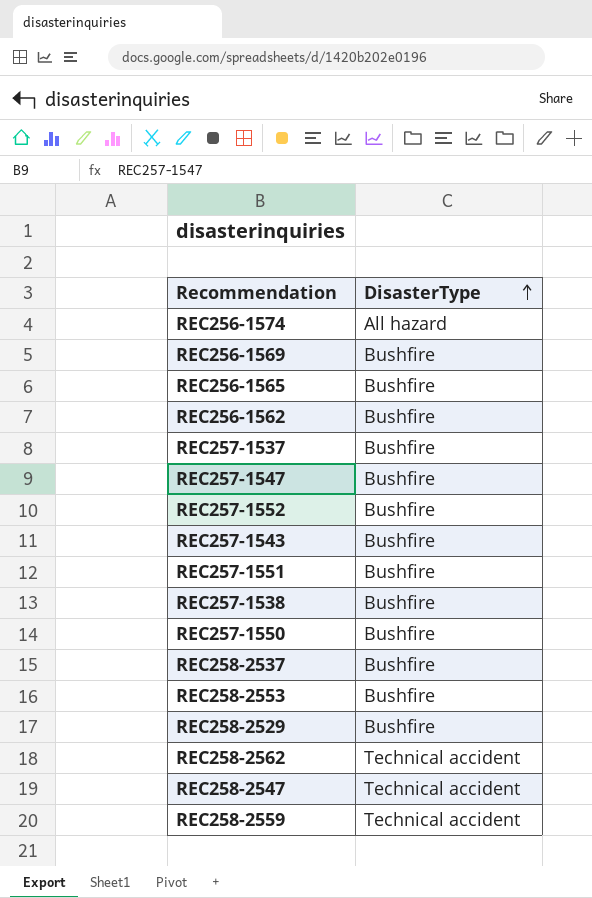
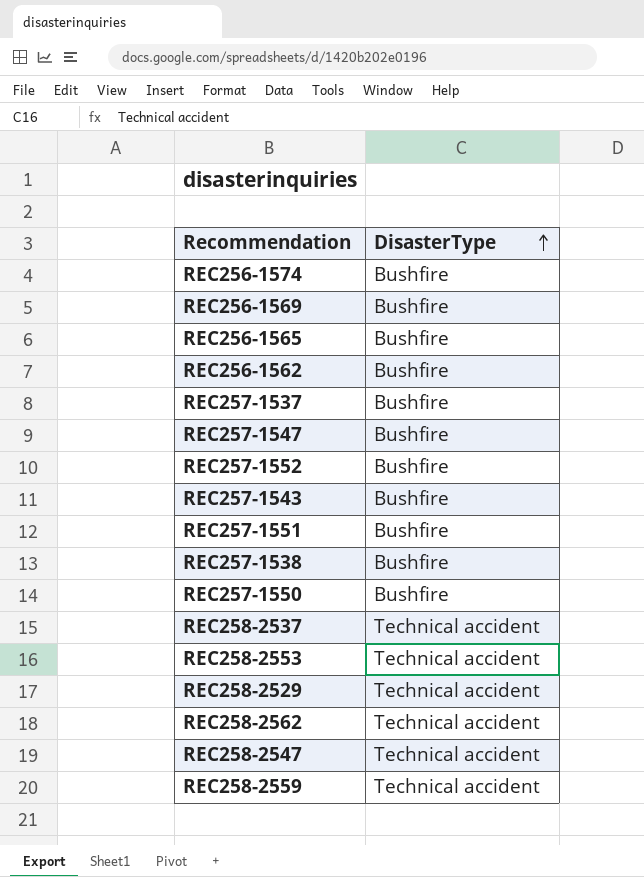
REC256-1574 | DisasterType: All hazard -> Bushfire
REC258-2537 | DisasterType: Bushfire -> Technical accident
REC258-2553 | DisasterType: Bushfire -> Technical accident
REC258-2529 | DisasterType: Bushfire -> Technical accident

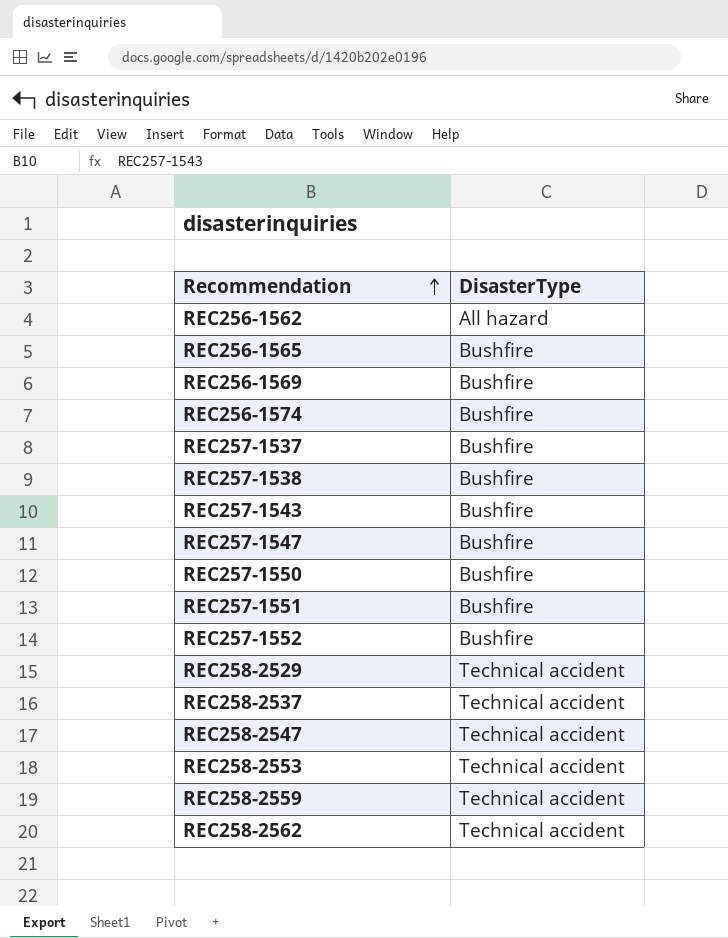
row order: DisasterType ascending -> Recommendation ascending
REC256-1562 | DisasterType: Bushfire -> All hazard

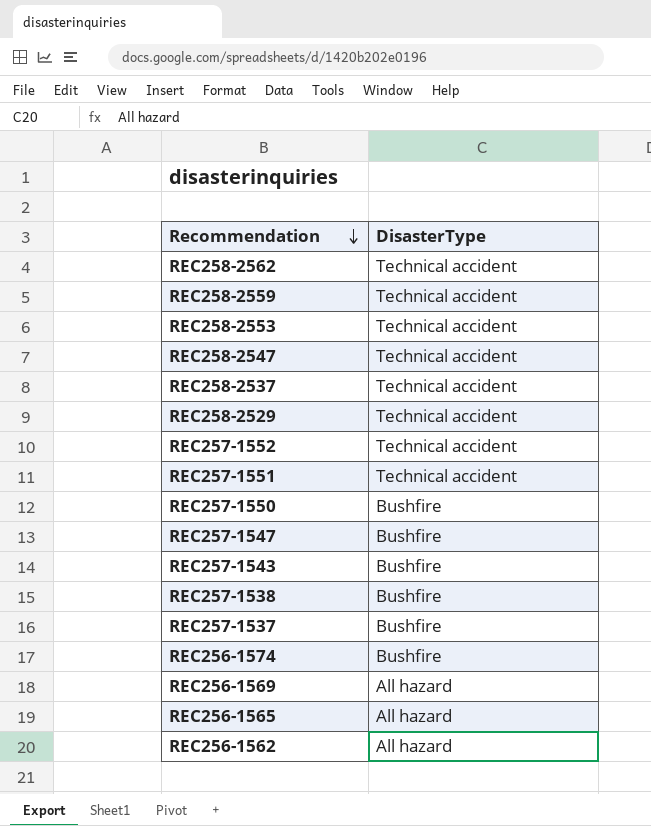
row order: Recommendation ascending -> Recommendation descending
REC257-1552 | DisasterType: Bushfire -> Technical accident
REC257-1551 | DisasterType: Bushfire -> Technical accident
REC256-1569 | DisasterType: Bushfire -> All hazard
REC256-1565 | DisasterType: Bushfire -> All hazard

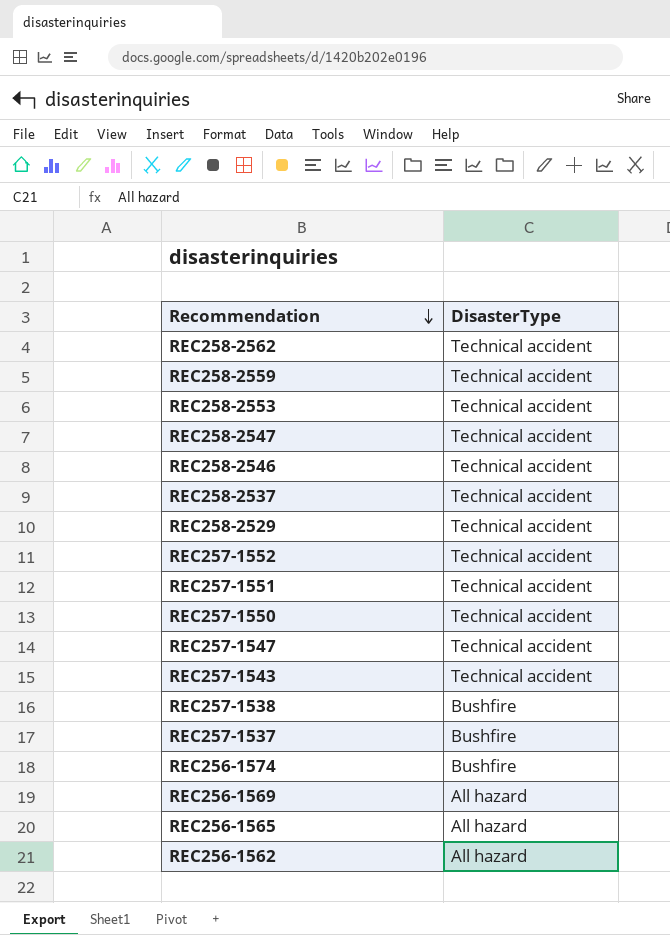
row REC258-2546: none -> Technical accident
REC257-1550 | DisasterType: Bushfire -> Technical accident
REC257-1547 | DisasterType: Bushfire -> Technical accident
REC257-1543 | DisasterType: Bushfire -> Technical accident

